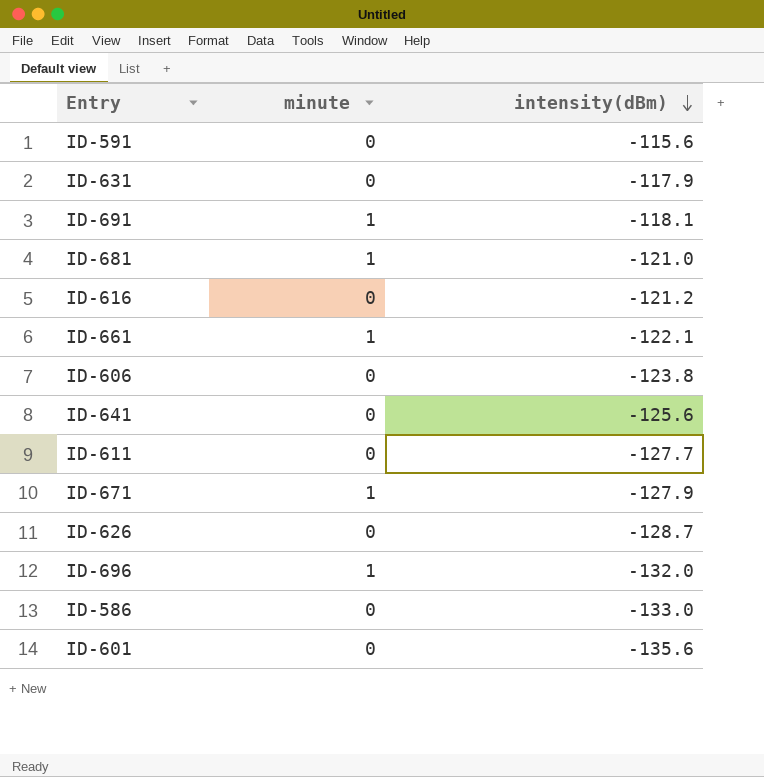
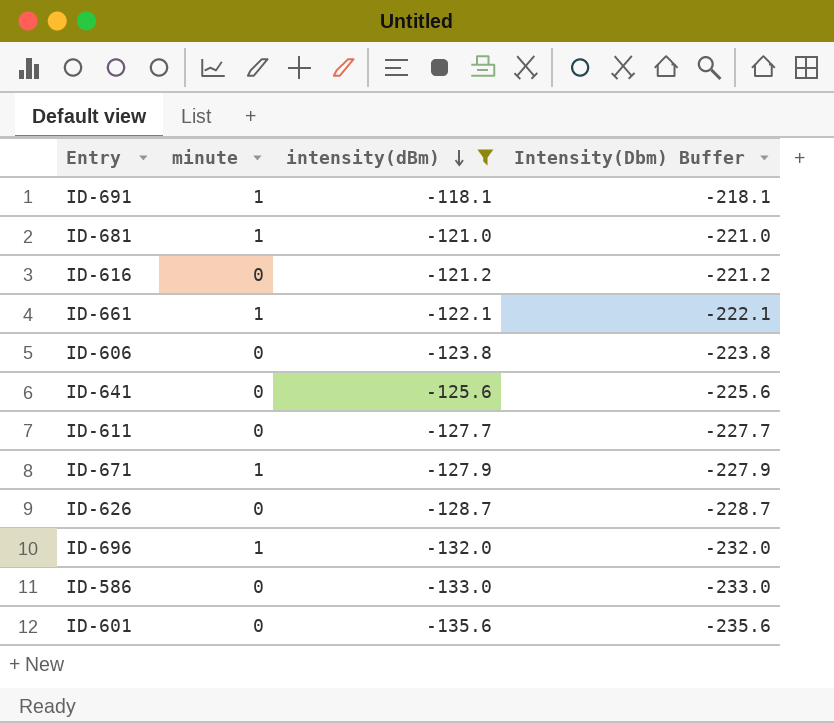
filter: none -> intensity(dBm) <= -118.1
column Intensity(Dbm) Buffer | formula: none -> [intensity(dBm)] - 100

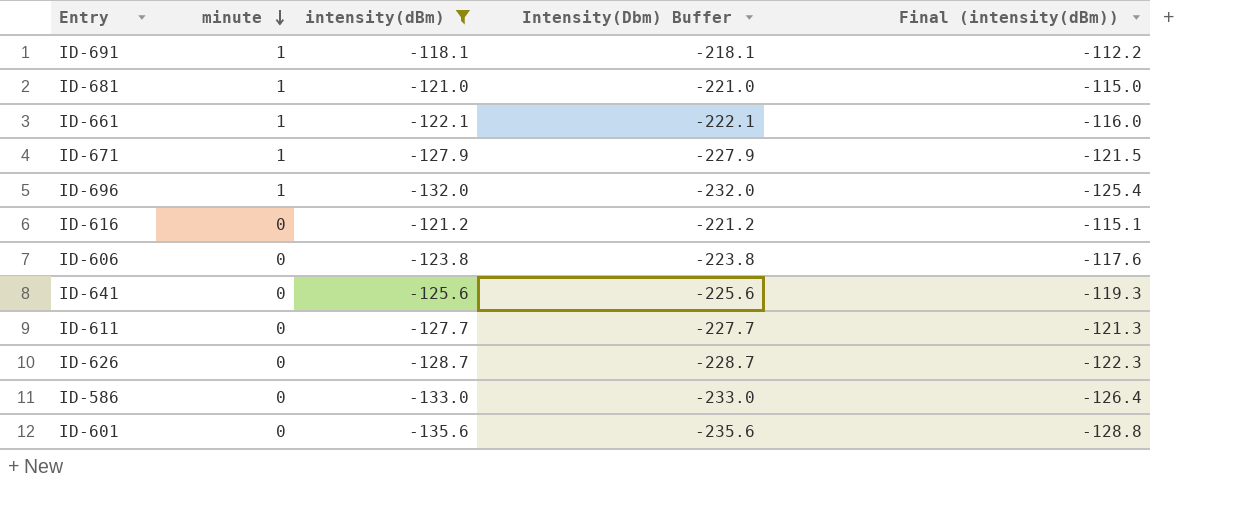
row order: intensity(dBm) descending -> minute descending
column Final (intensity(dBm)) | formula: none -> [intensity(dBm)] * 0.95

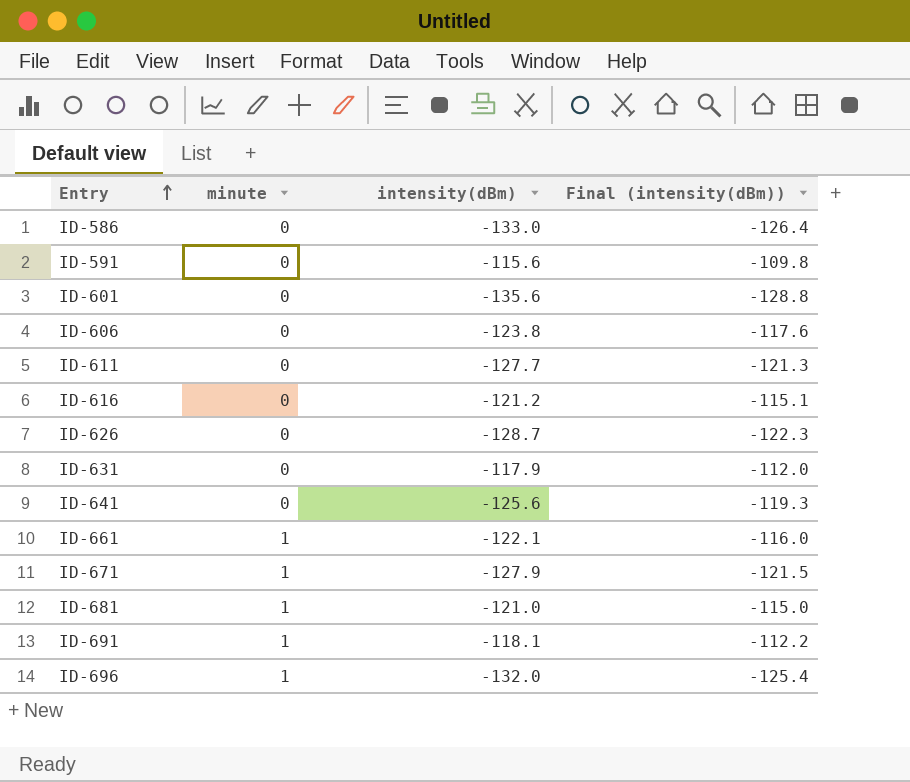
filter: intensity(dBm) <= -118.1 -> none
row order: minute descending -> Entry ascending
column Intensity(Dbm) Buffer | formula: [intensity(dBm)] - 100 -> none

